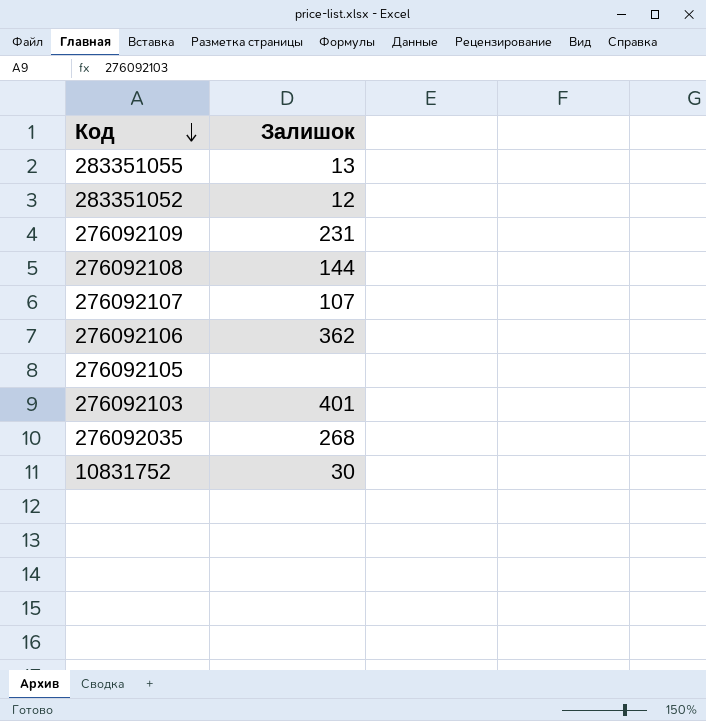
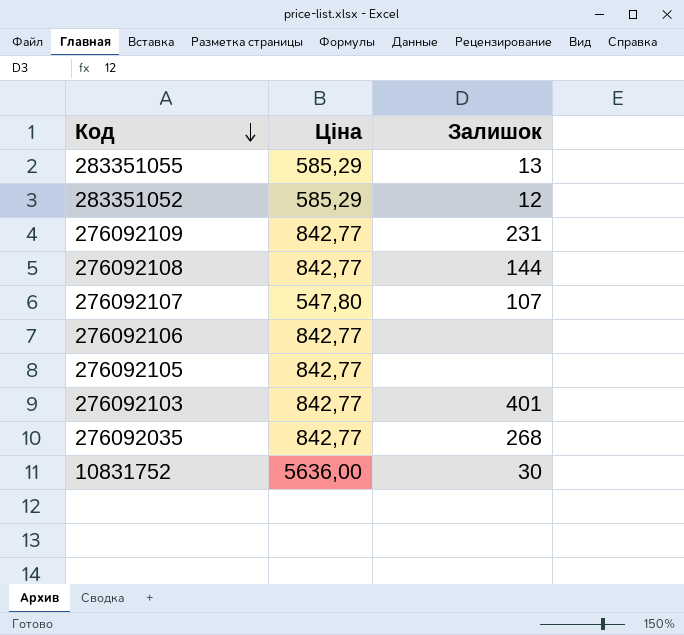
column Ціна | position: none -> 2
276092106 | Залишок: 362 -> none

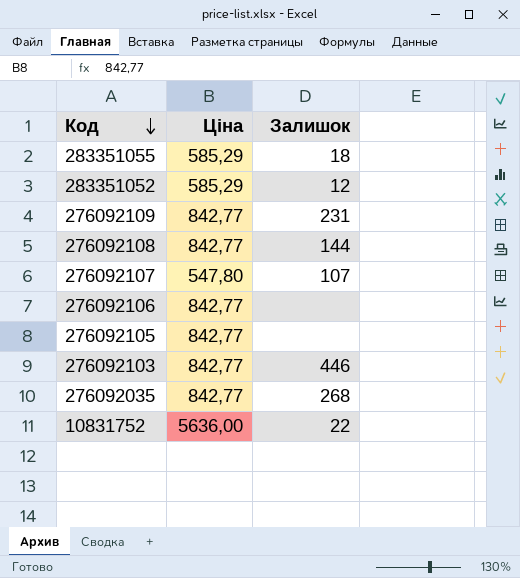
283351055 | Залишок: 13 -> 18
276092103 | Залишок: 401 -> 446
10831752 | Залишок: 30 -> 22

